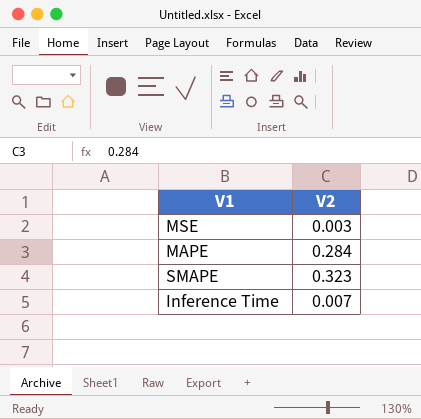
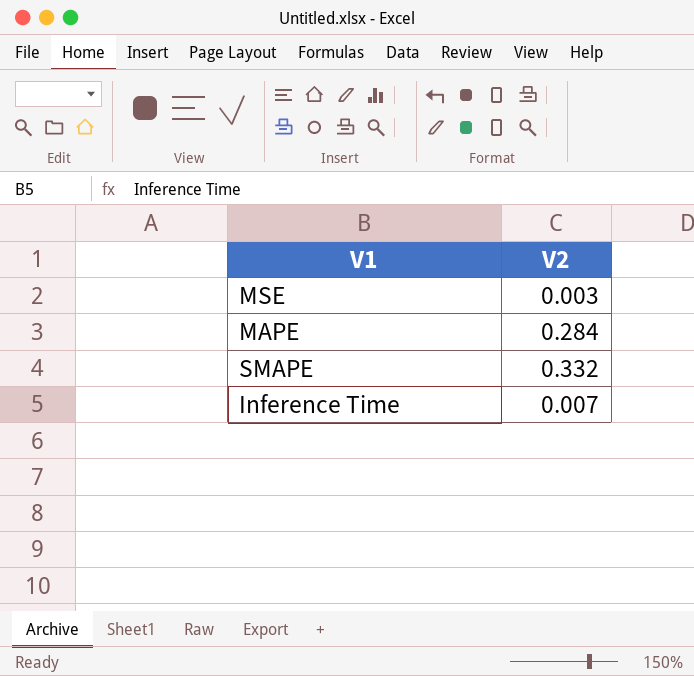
SMAPE | V2: 0.323 -> 0.332

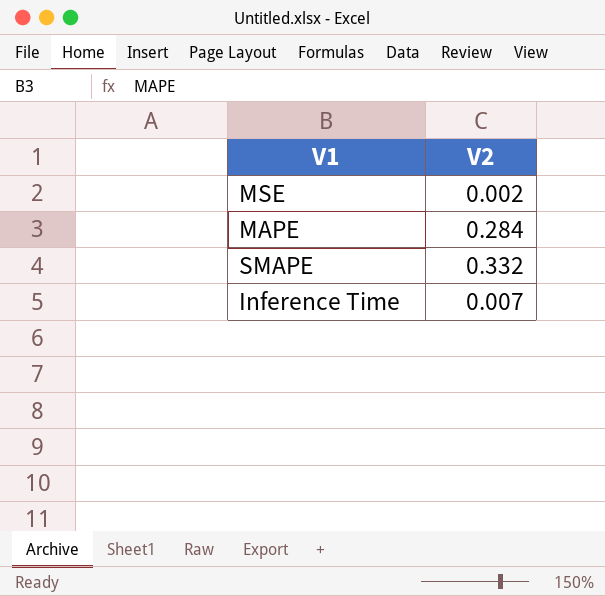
MSE | V2: 0.003 -> 0.002

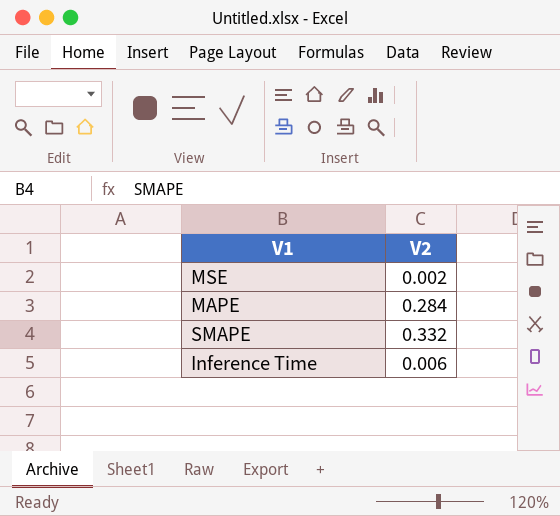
Inference Time | V2: 0.007 -> 0.006

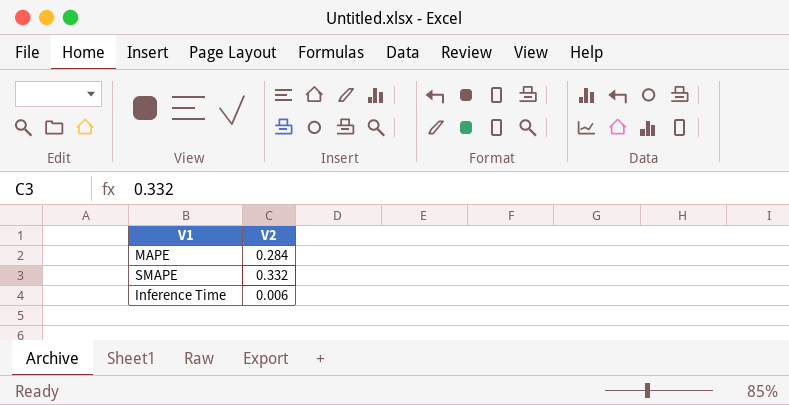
row MSE: 0.002 -> none

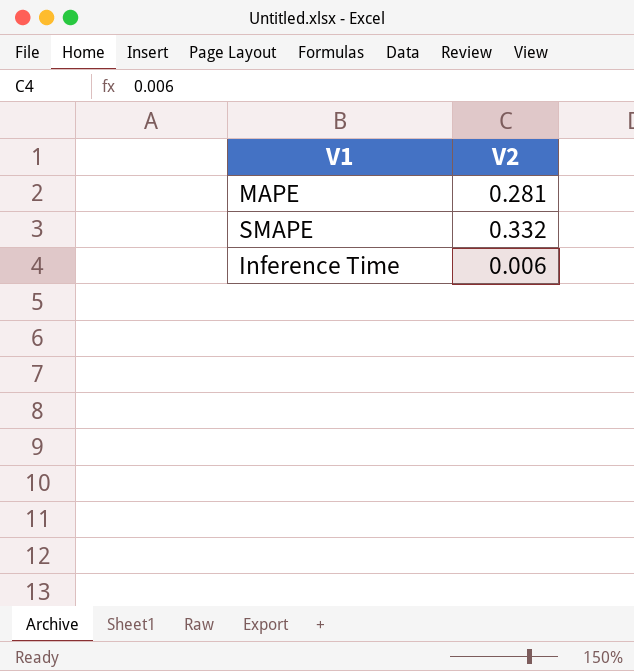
MAPE | V2: 0.284 -> 0.281

